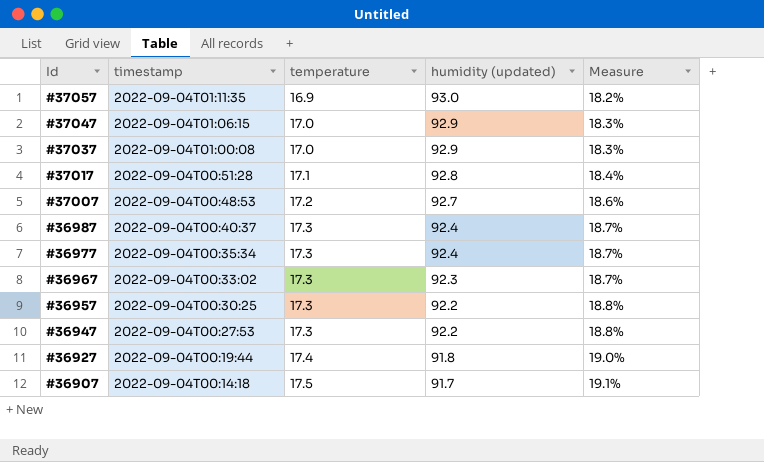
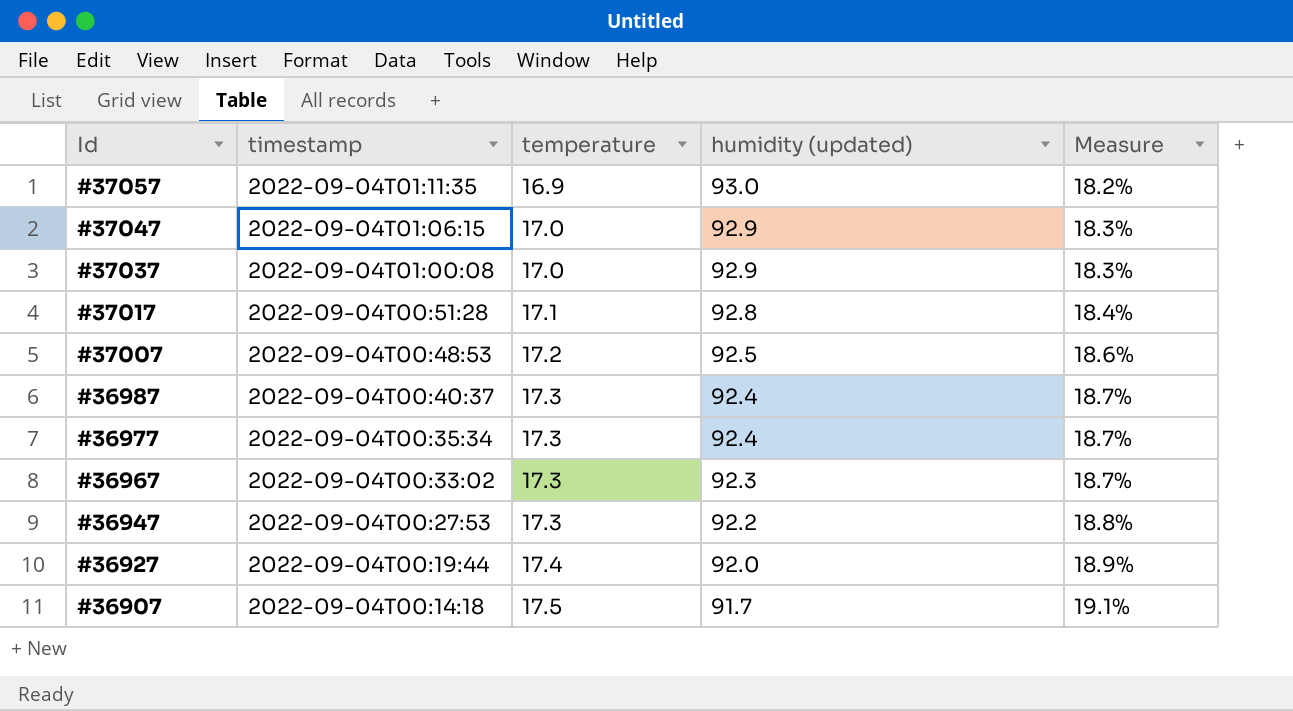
row #36957: 2022-09-04T00:30:25 | 17.3 | 92.2 | 18.8% -> none
#37007 | humidity (updated): 92.7 -> 92.5
#36927 | humidity (updated): 91.8 -> 92.0
#36927 | Measure: 19.0% -> 18.9%

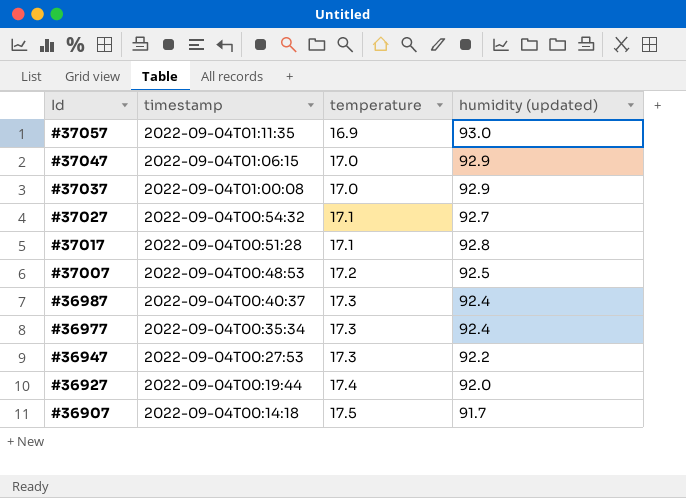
column Measure | formula: [temperature] / [humidity (updated)] -> none
row #36967: 2022-09-04T00:33:02 | 17.3 | 92.3 | 18.7% -> none
row #37027: none -> 2022-09-04T00:54:32 | 17.1 | 92.7

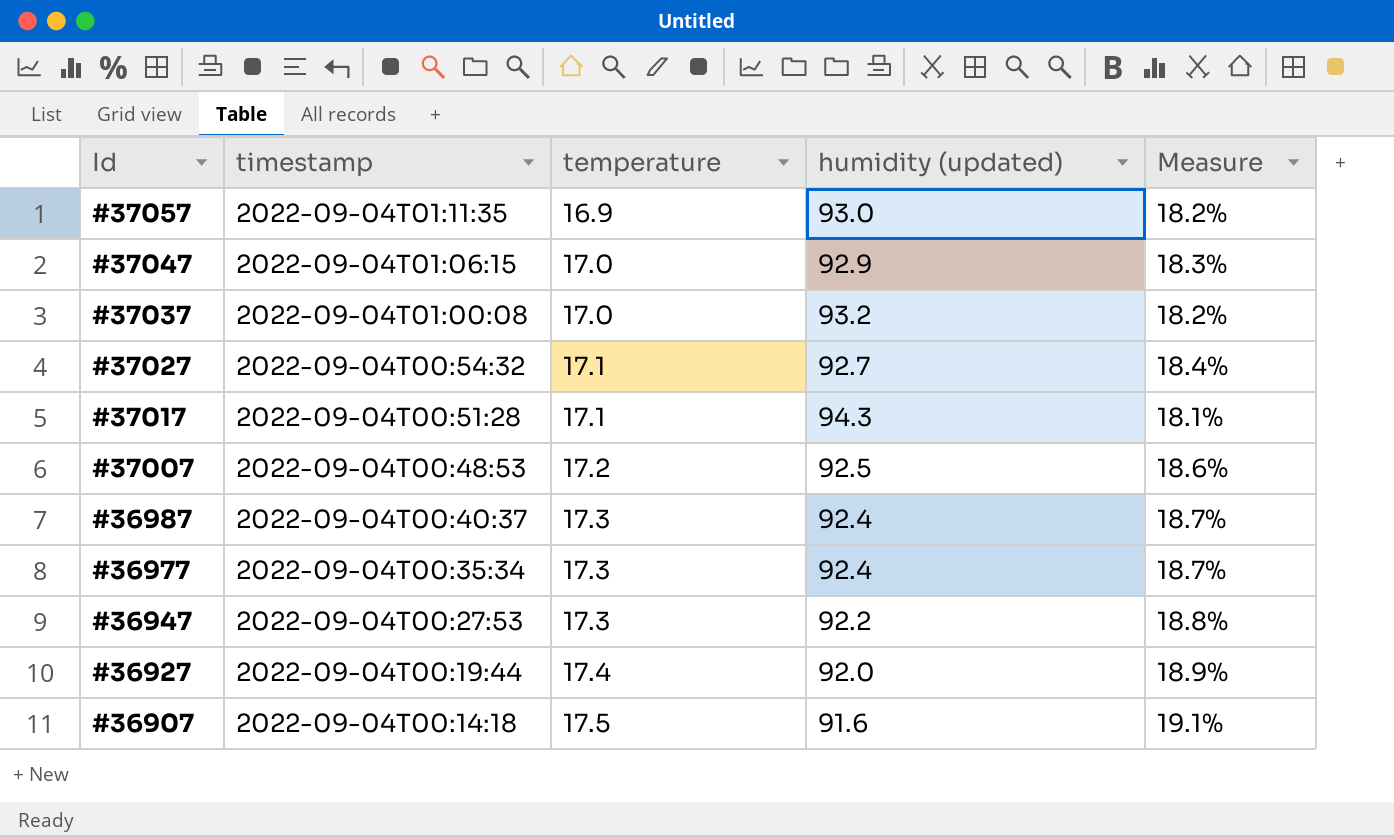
column Measure | formula: none -> [temperature] / [humidity (updated)]
#37037 | humidity (updated): 92.9 -> 93.2
#37017 | humidity (updated): 92.8 -> 94.3
#36907 | humidity (updated): 91.7 -> 91.6

